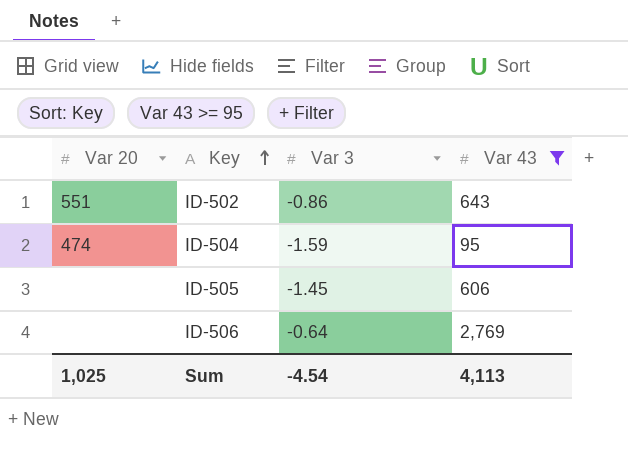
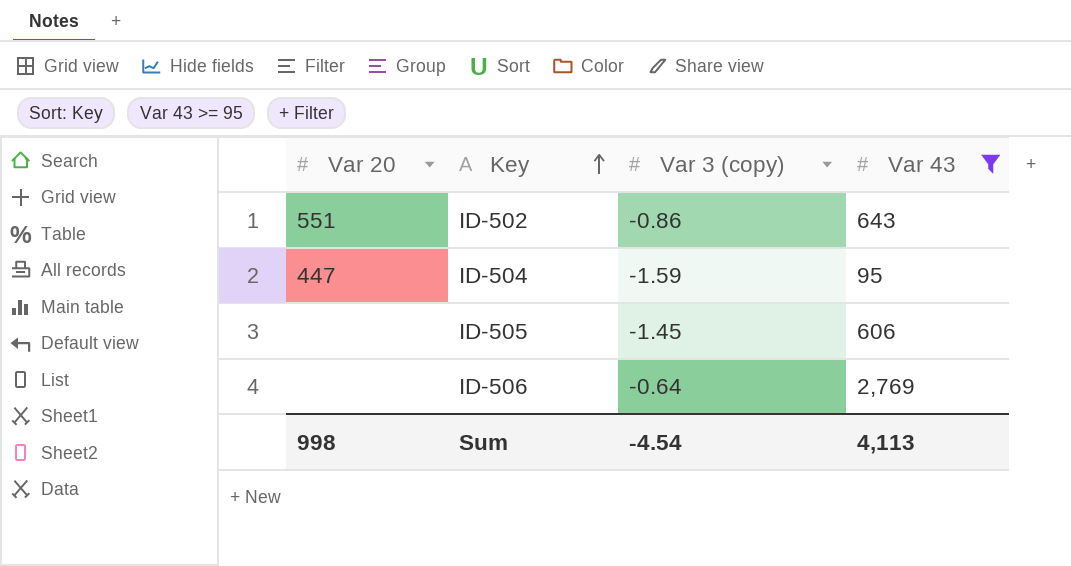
column name: Var 3 -> Var 3 (copy)
ID-504 | Var 20: 474 -> 447
Sum | Var 20: 1,025 -> 998

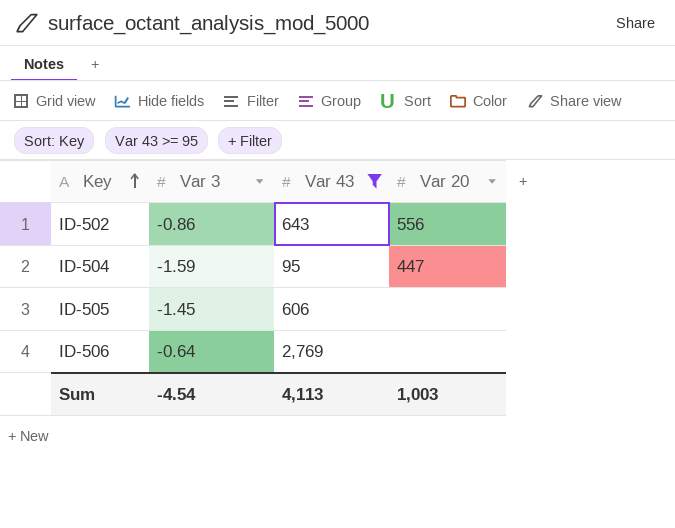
column name: Var 3 (copy) -> Var 3
column Var 20 | position: 1 -> 4
ID-502 | Var 20: 551 -> 556
Sum | Var 20: 998 -> 1,003

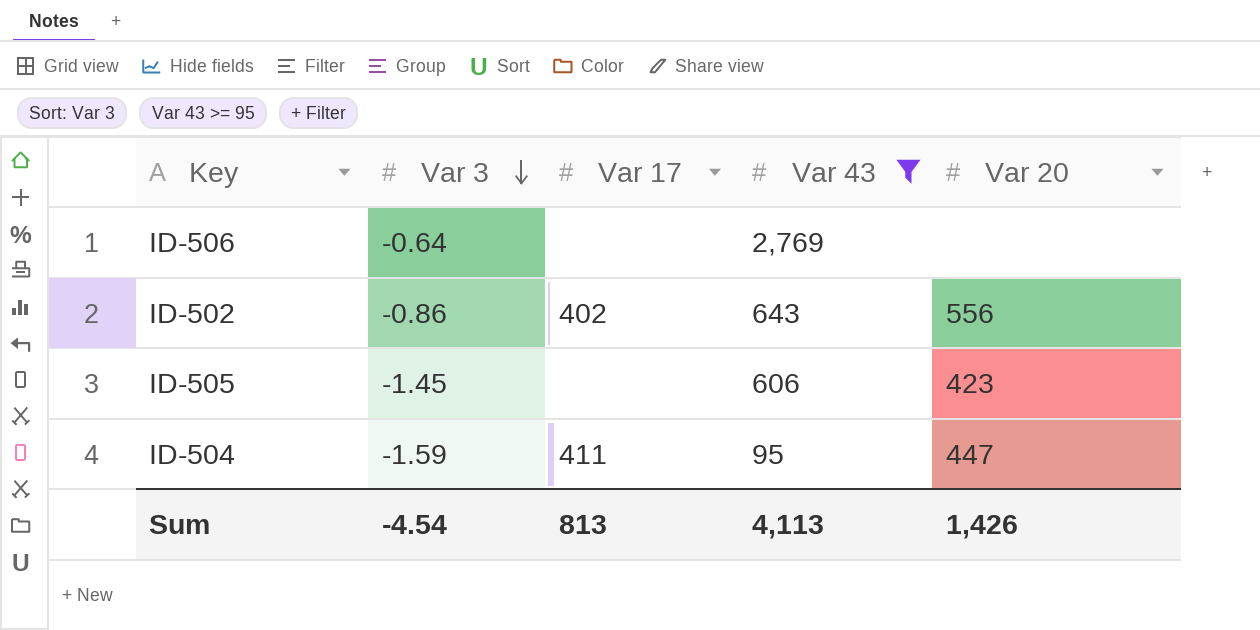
row order: Key ascending -> Var 3 descending
column Var 17 | position: none -> 3
ID-505 | Var 20: none -> 423
Sum | Var 20: 1,003 -> 1,426

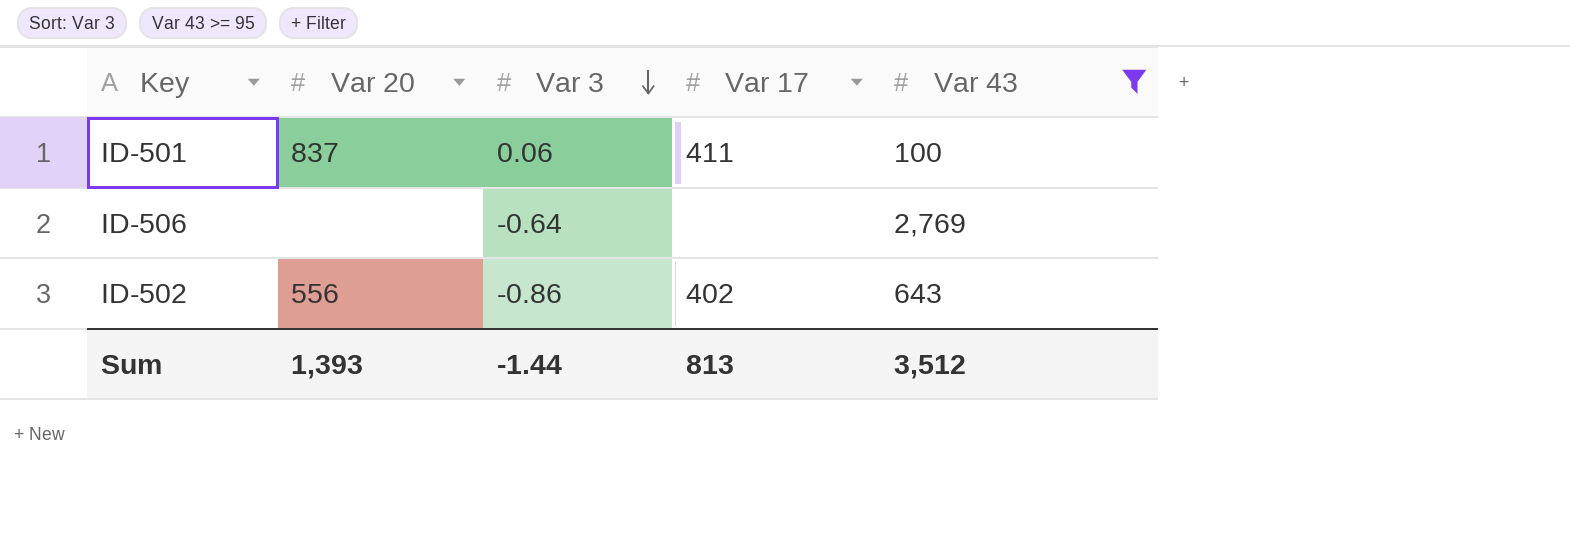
column Var 20 | position: 5 -> 2
row ID-505: -1.45 | none | 606 | 423 -> none
row ID-504: -1.59 | 411 | 95 | 447 -> none
row ID-501: none -> 837 | 0.06 | 411 | 100
Sum | Var 20: 1,426 -> 1,393
Sum | Var 3: -4.54 -> -1.44
Sum | Var 43: 4,113 -> 3,512

